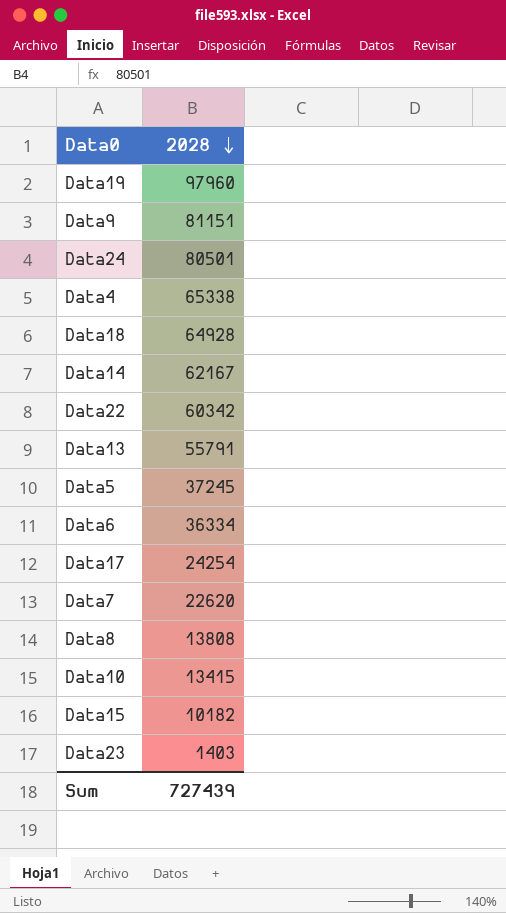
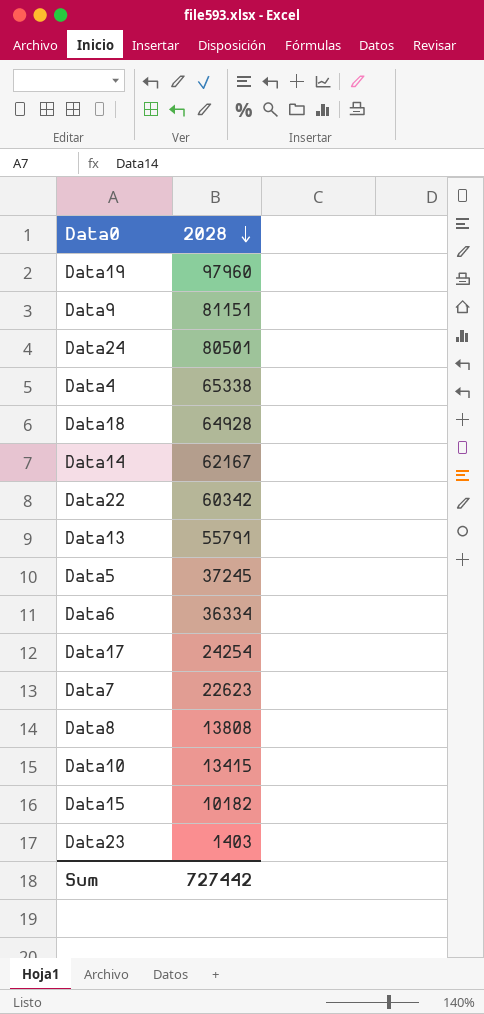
Data7 | 2028: 22620 -> 22623
Sum | 2028: 727439 -> 727442

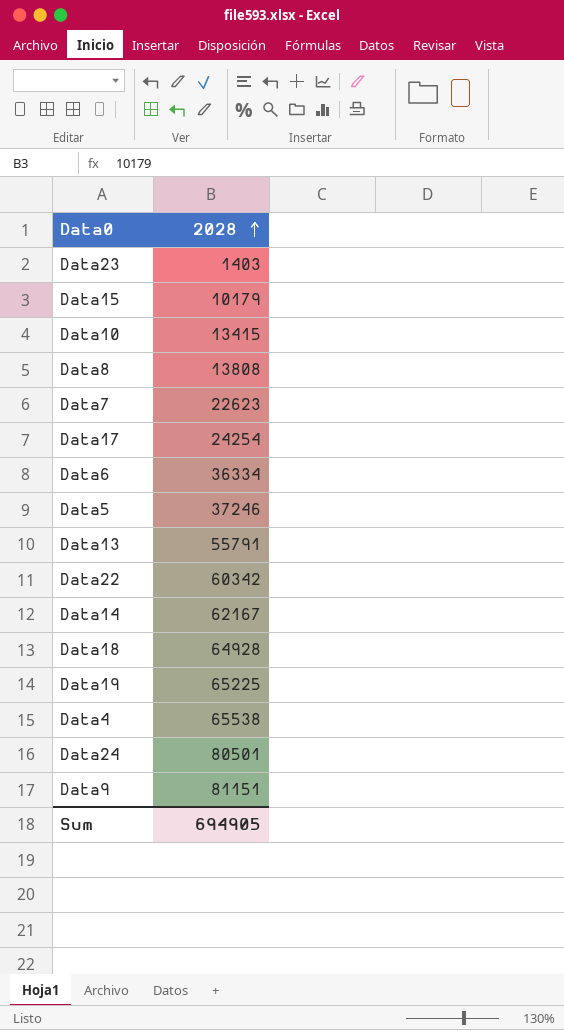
row order: 2028 descending -> 2028 ascending
Data15 | 2028: 10182 -> 10179
Data5 | 2028: 37245 -> 37246
Data19 | 2028: 97960 -> 65225
Data4 | 2028: 65338 -> 65538
Sum | 2028: 727442 -> 694905

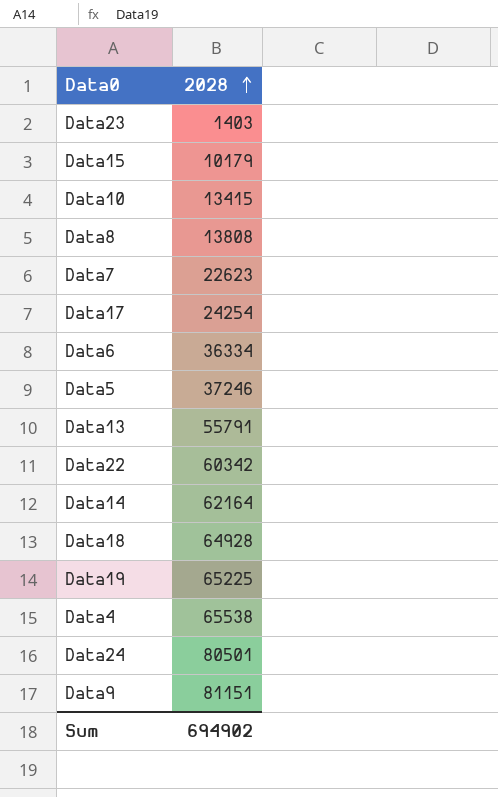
Data14 | 2028: 62167 -> 62164
Sum | 2028: 694905 -> 694902

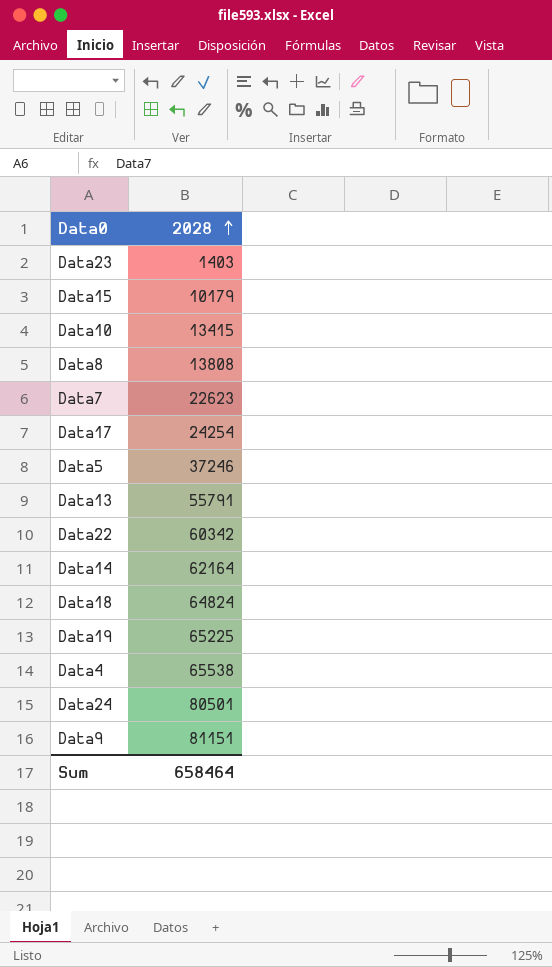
row Data6: 36334 -> none
Data18 | 2028: 64928 -> 64824
Sum | 2028: 694902 -> 658464

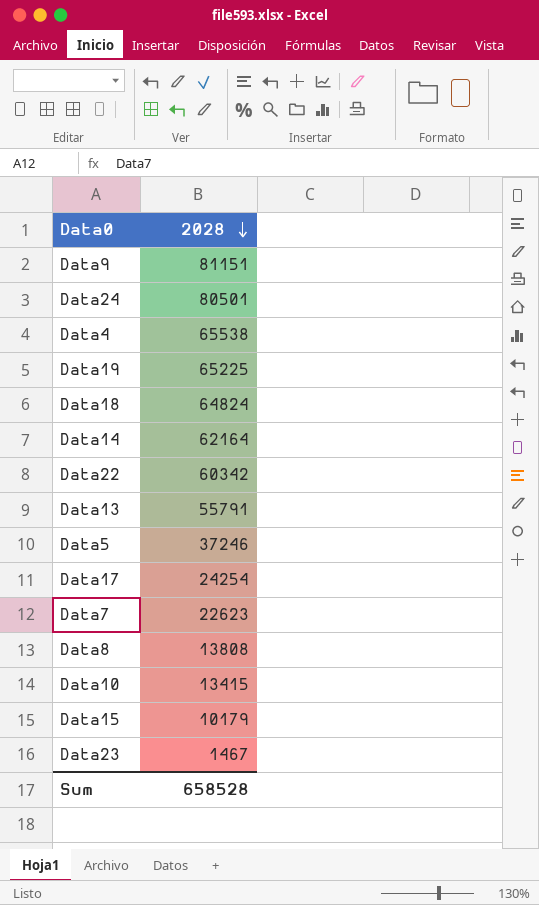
row order: 2028 ascending -> 2028 descending
Data23 | 2028: 1403 -> 1467
Sum | 2028: 658464 -> 658528

